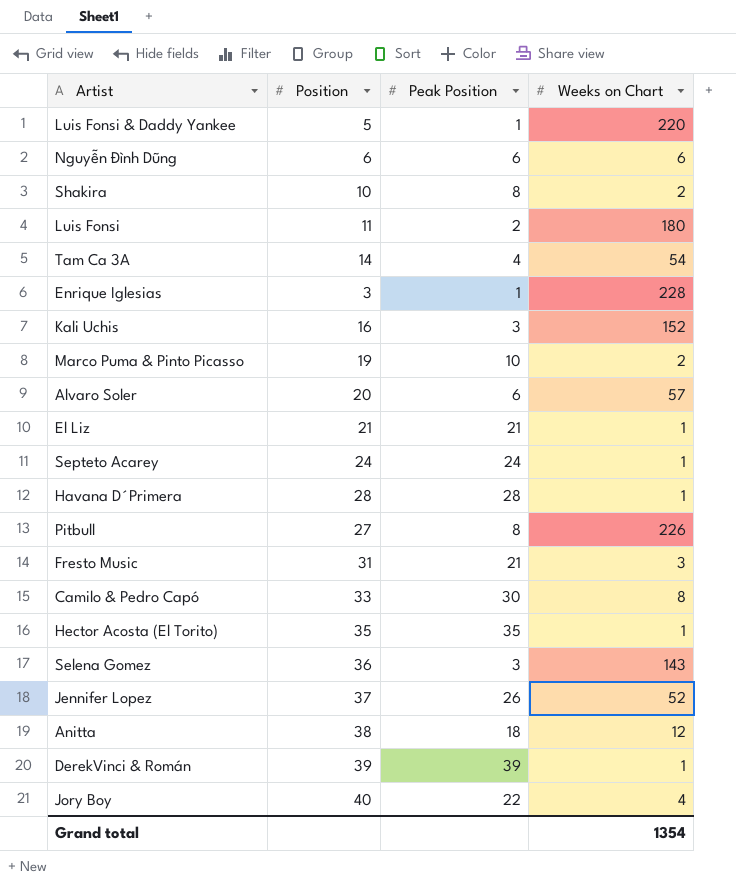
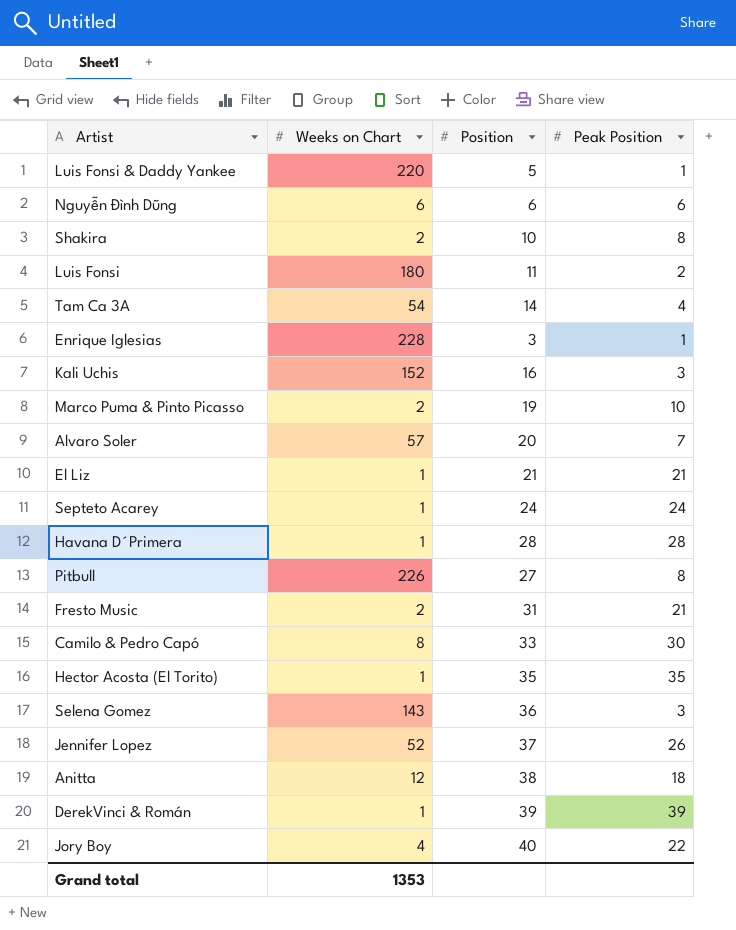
column Weeks on Chart | position: 4 -> 2
Alvaro Soler | Peak Position: 6 -> 7
Fresto Music | Weeks on Chart: 3 -> 2
Grand total | Weeks on Chart: 1354 -> 1353

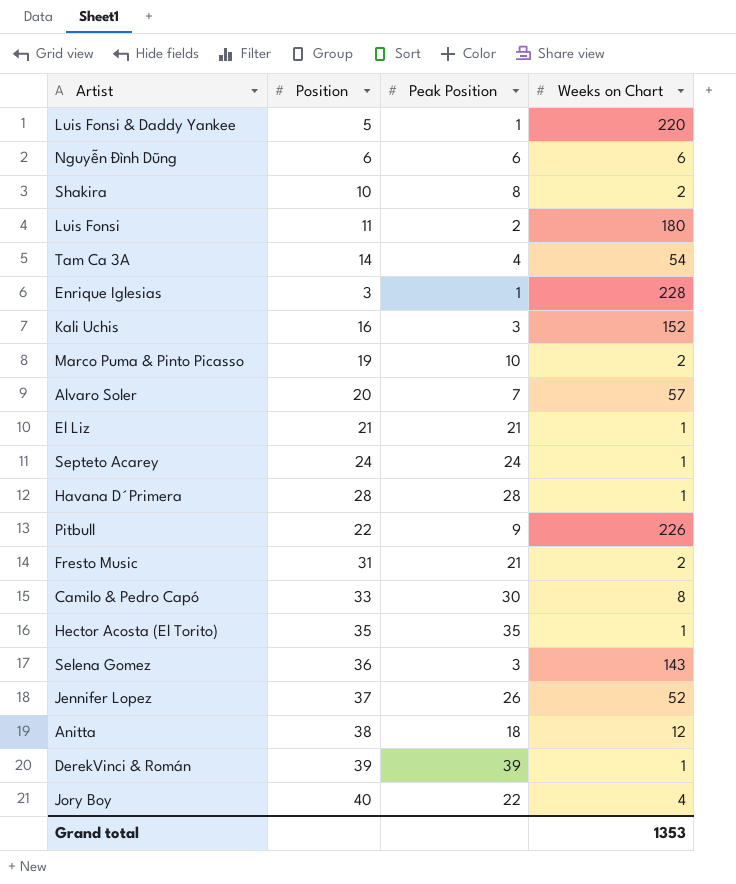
column Weeks on Chart | position: 2 -> 4
Pitbull | Position: 27 -> 22
Pitbull | Peak Position: 8 -> 9

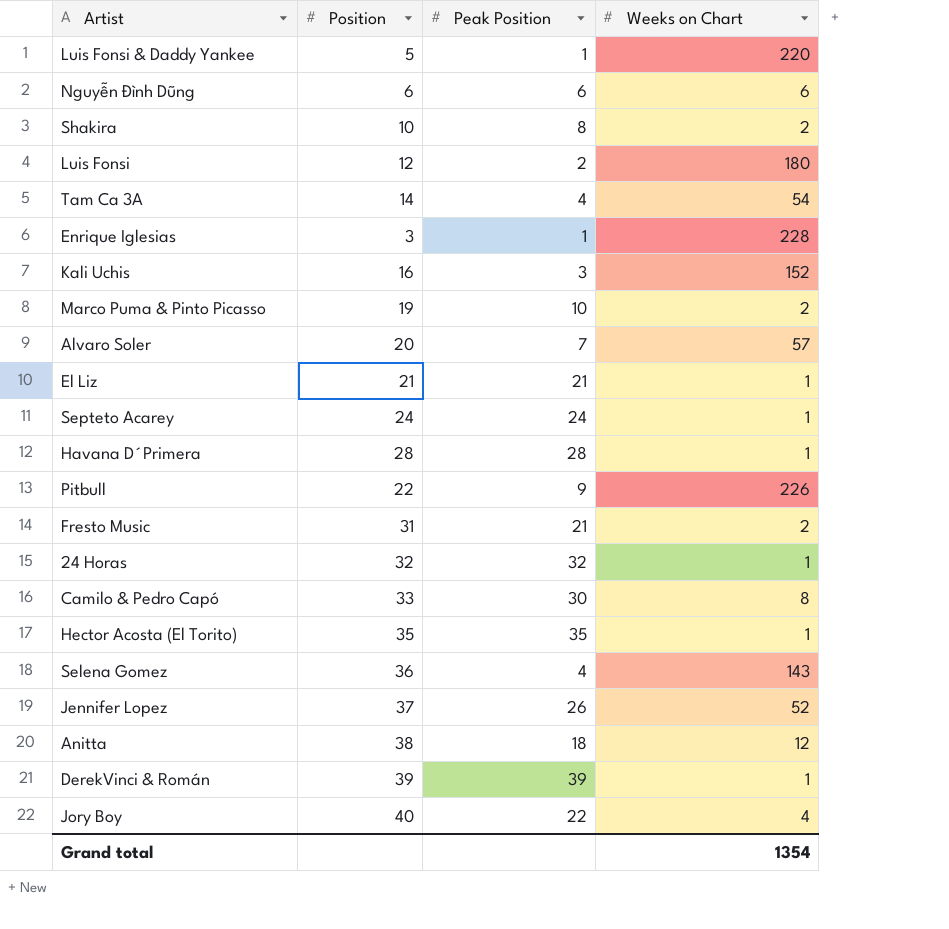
Luis Fonsi | Position: 11 -> 12
row 24 Horas: none -> 32 | 32 | 1
Selena Gomez | Peak Position: 3 -> 4
Grand total | Weeks on Chart: 1353 -> 1354

